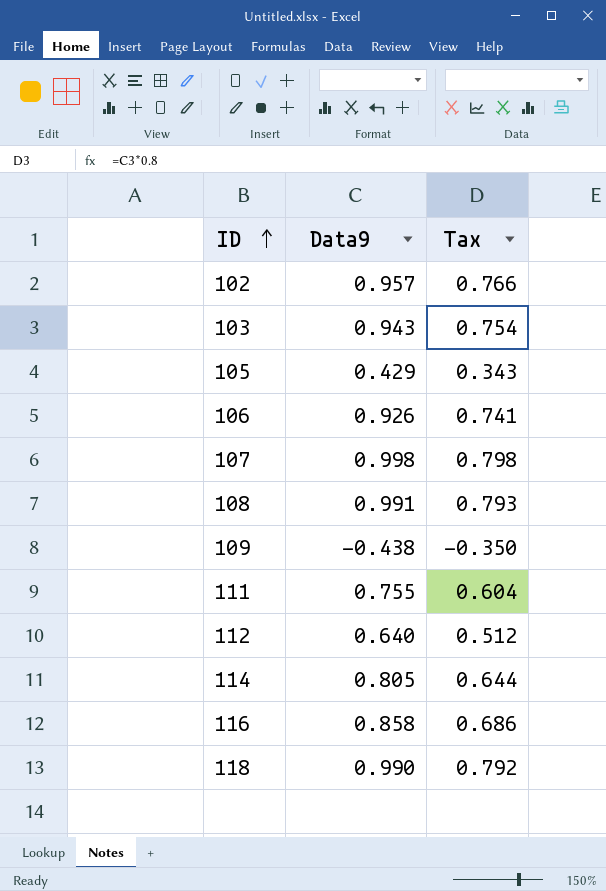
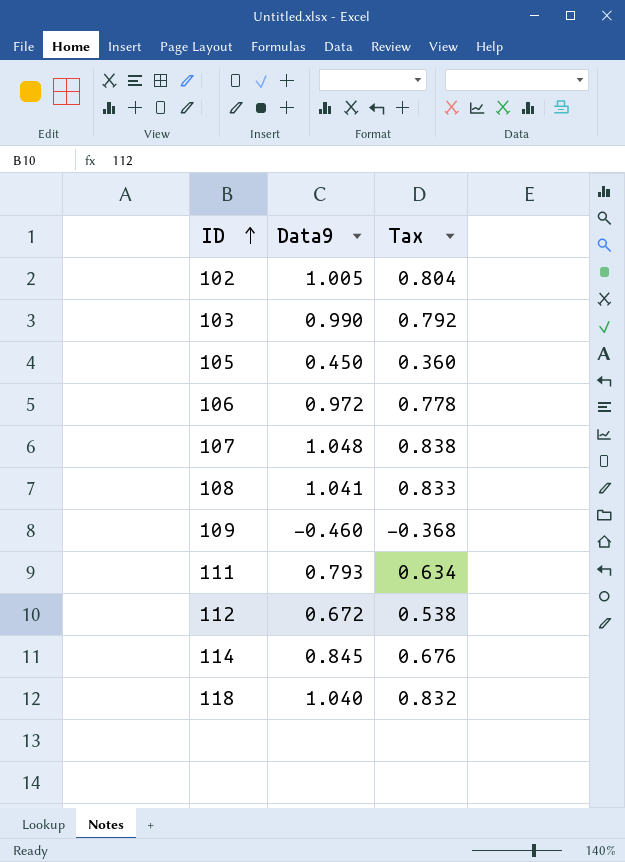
row 116: 0.858 | 0.686 -> none
102 | Data9: 0.957 -> 1.005
102 | Tax: 0.766 -> 0.804
103 | Data9: 0.943 -> 0.990
103 | Tax: 0.754 -> 0.792
105 | Data9: 0.429 -> 0.450
105 | Tax: 0.343 -> 0.360
106 | Data9: 0.926 -> 0.972
106 | Tax: 0.741 -> 0.778
107 | Data9: 0.998 -> 1.048
107 | Tax: 0.798 -> 0.838
108 | Data9: 0.991 -> 1.041
108 | Tax: 0.793 -> 0.833
109 | Data9: -0.438 -> -0.460
109 | Tax: -0.350 -> -0.368
111 | Data9: 0.755 -> 0.793
111 | Tax: 0.604 -> 0.634
112 | Data9: 0.640 -> 0.672
112 | Tax: 0.512 -> 0.538
114 | Data9: 0.805 -> 0.845
114 | Tax: 0.644 -> 0.676
118 | Data9: 0.990 -> 1.040
118 | Tax: 0.792 -> 0.832

